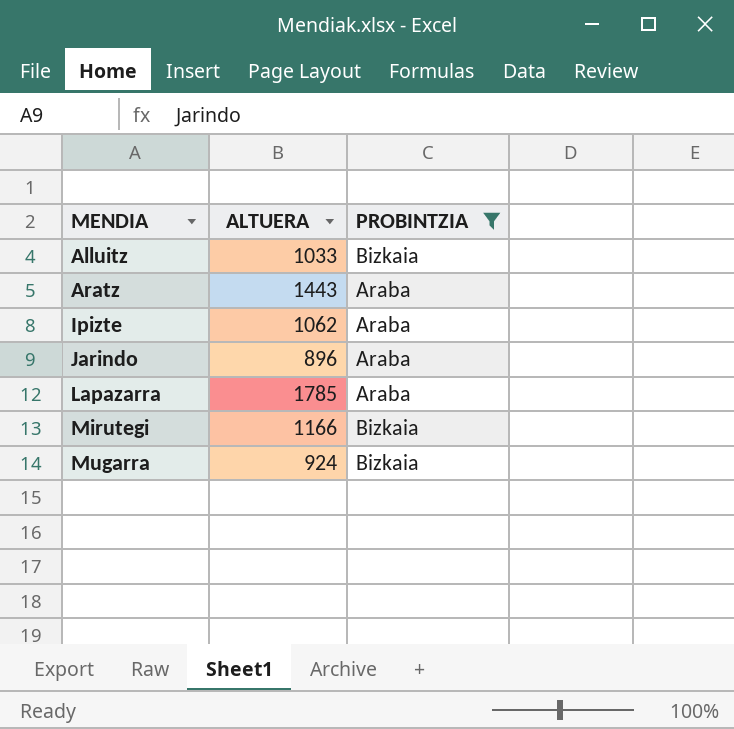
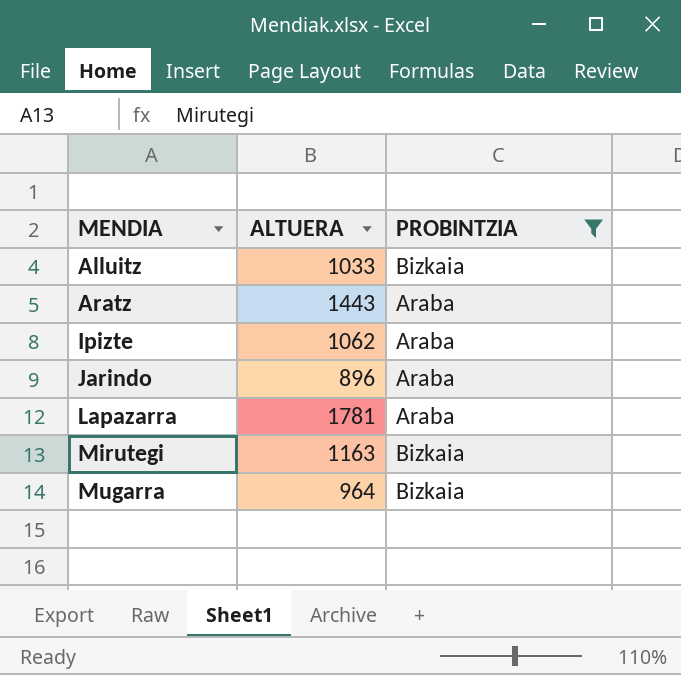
Lapazarra | ALTUERA: 1785 -> 1781
Mirutegi | ALTUERA: 1166 -> 1163
Mugarra | ALTUERA: 924 -> 964

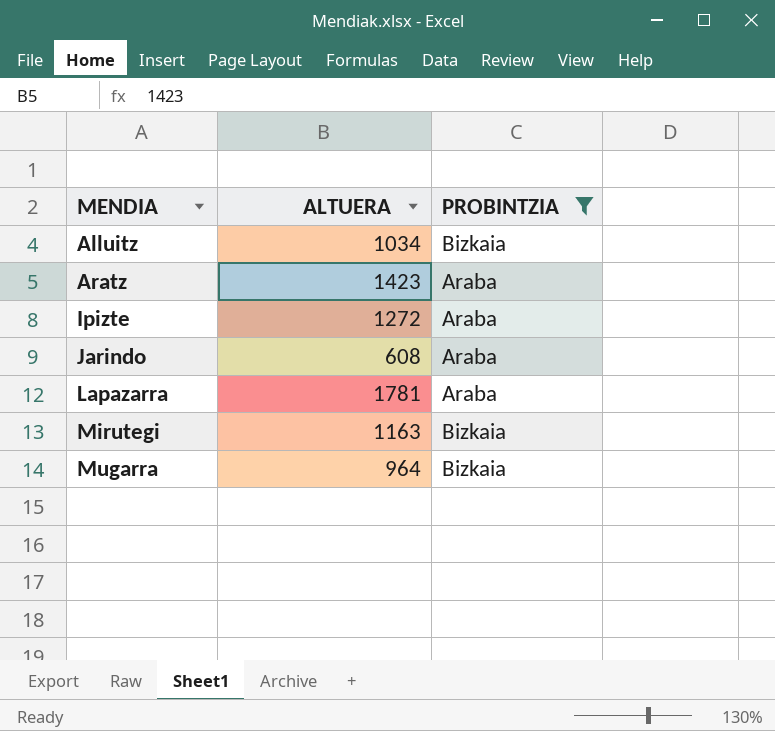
Alluitz | ALTUERA: 1033 -> 1034
Aratz | ALTUERA: 1443 -> 1423
Ipizte | ALTUERA: 1062 -> 1272
Jarindo | ALTUERA: 896 -> 608

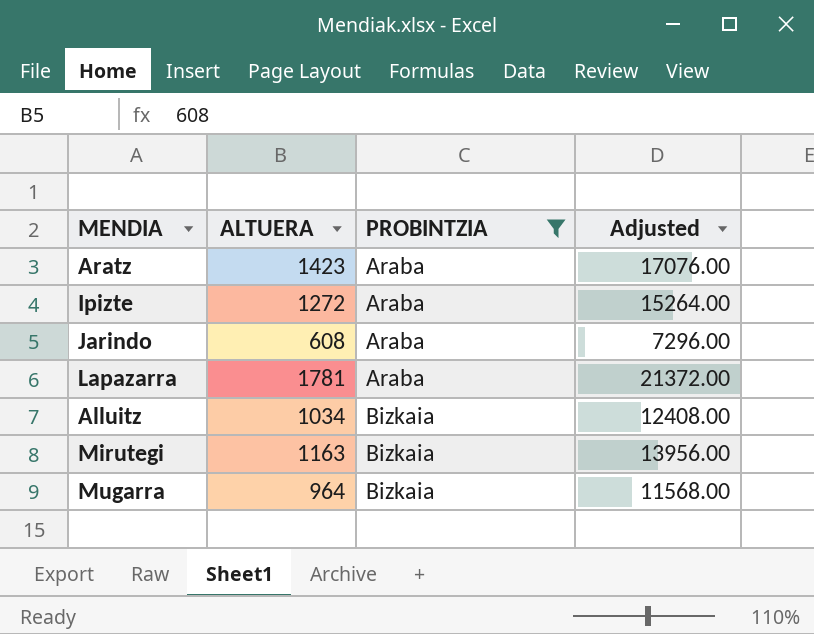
row order: MENDIA ascending -> PROBINTZIA ascending
column Adjusted | formula: none -> [ALTUERA] * 12

